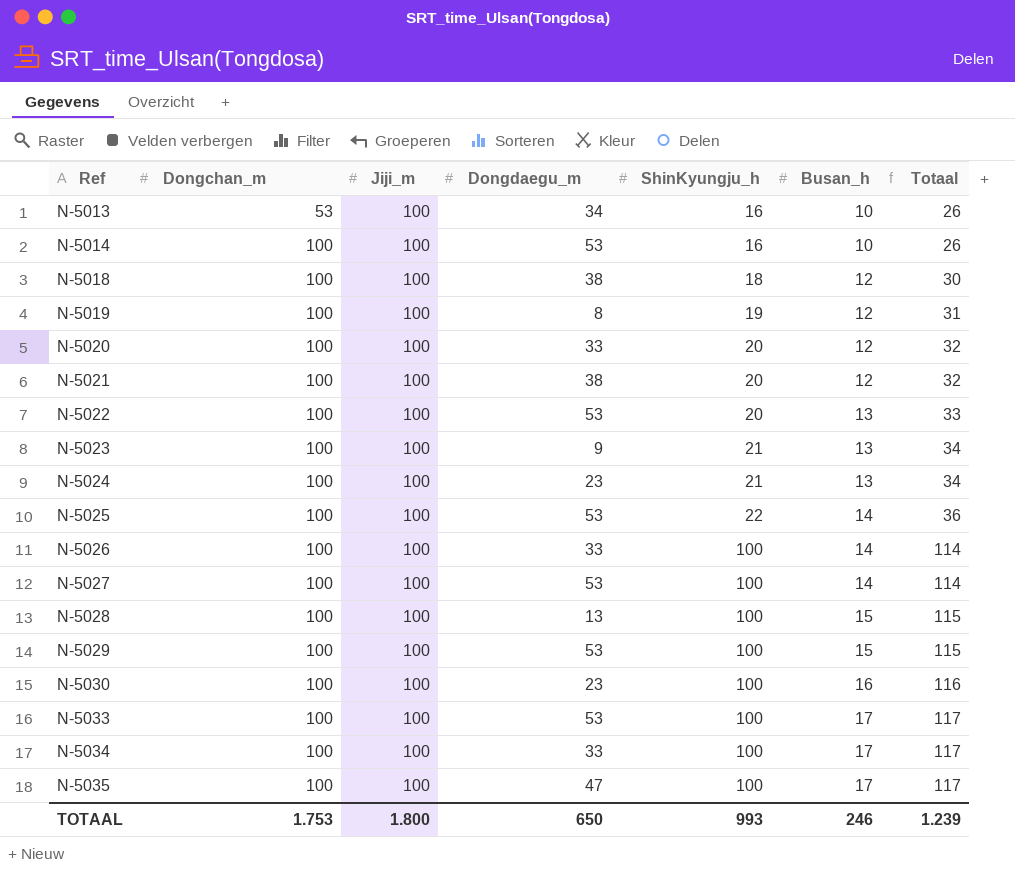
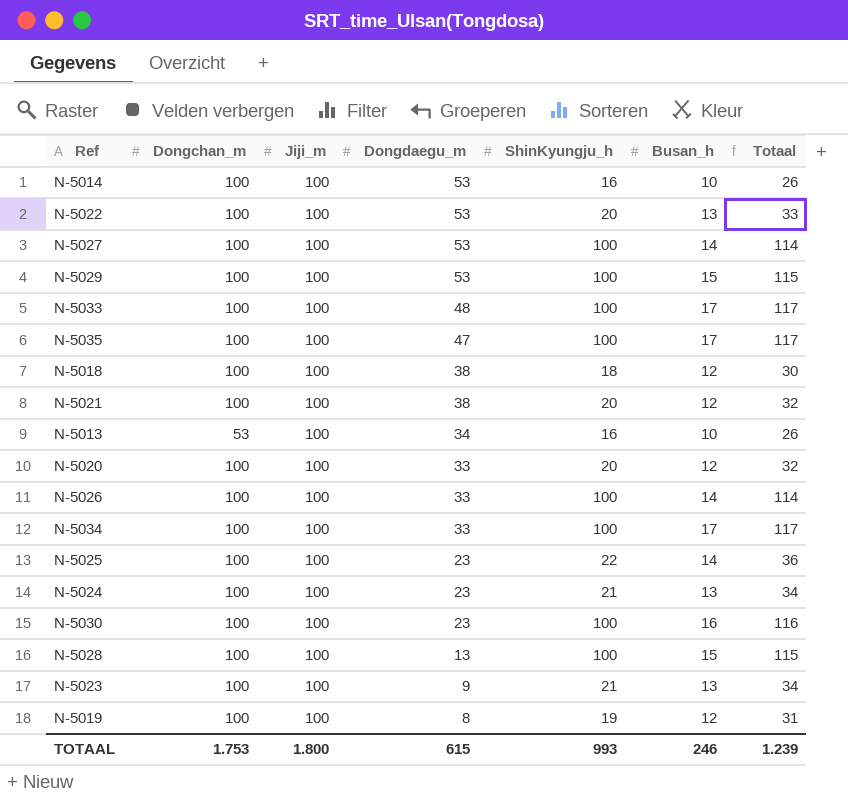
row order: Ref ascending -> Dongdaegu_m descending
N-5033 | Dongdaegu_m: 53 -> 48
N-5025 | Dongdaegu_m: 53 -> 23
TOTAAL | Dongdaegu_m: 650 -> 615

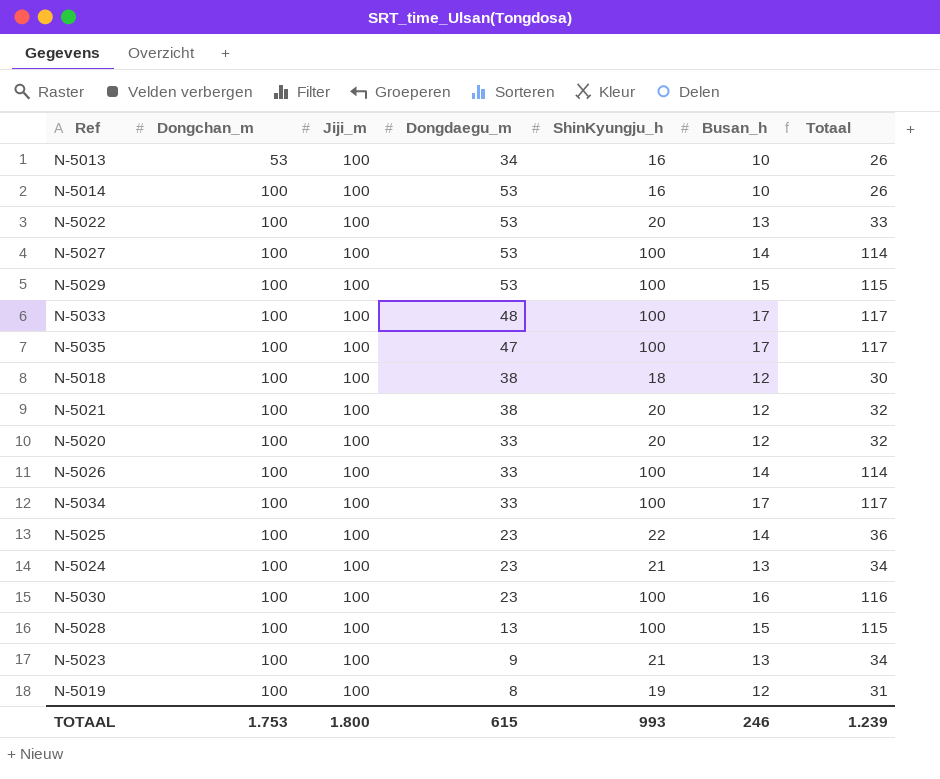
row order: Dongdaegu_m descending -> Dongchan_m ascending

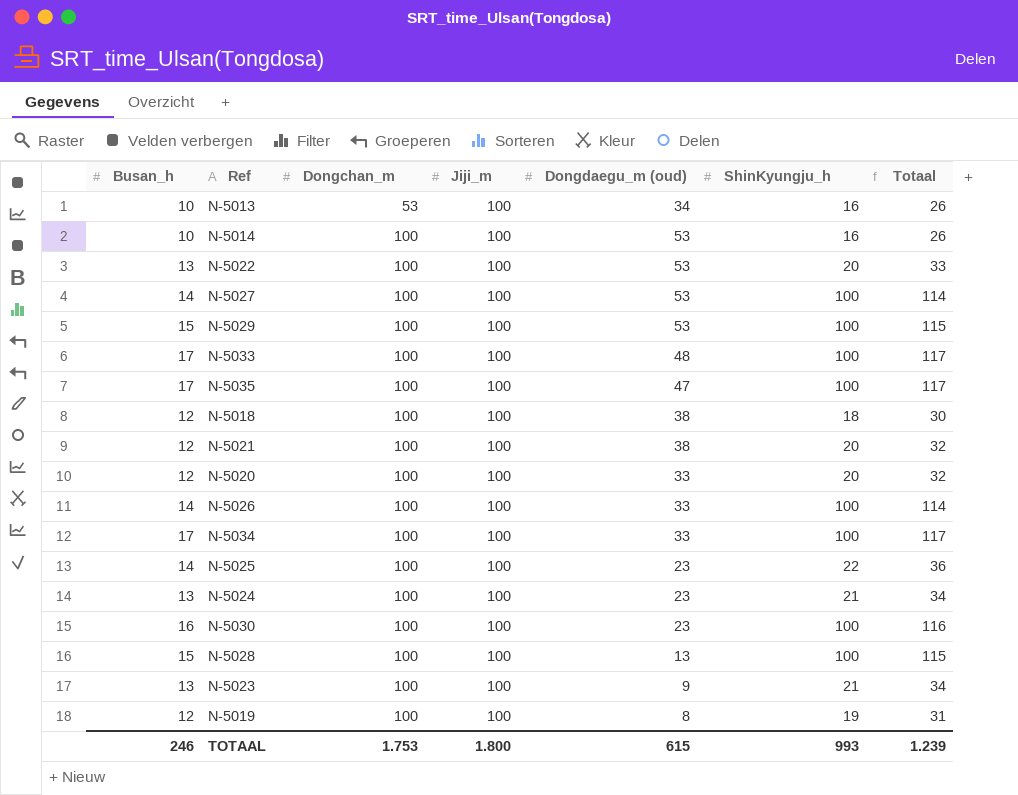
column Busan_h | position: 6 -> 1
column name: Dongdaegu_m -> Dongdaegu_m (oud)

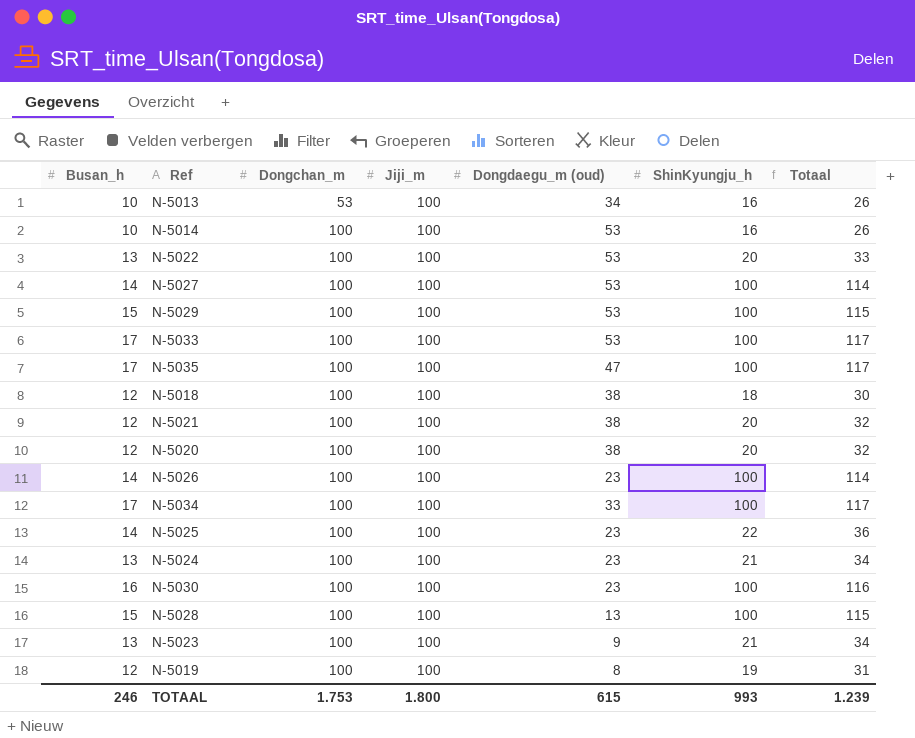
N-5033 | Dongdaegu_m (oud): 48 -> 53
N-5020 | Dongdaegu_m (oud): 33 -> 38
N-5026 | Dongdaegu_m (oud): 33 -> 23

